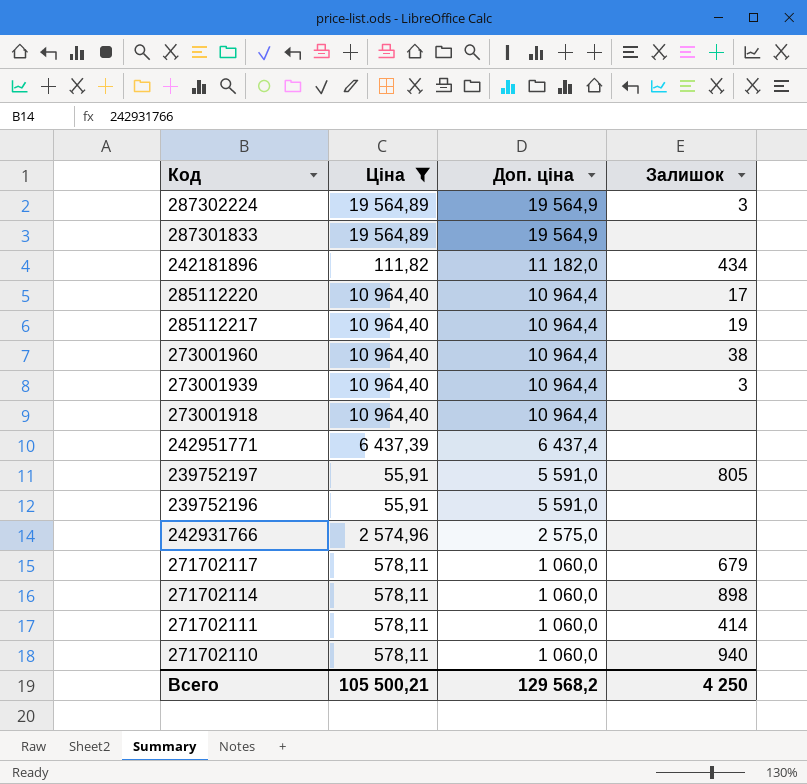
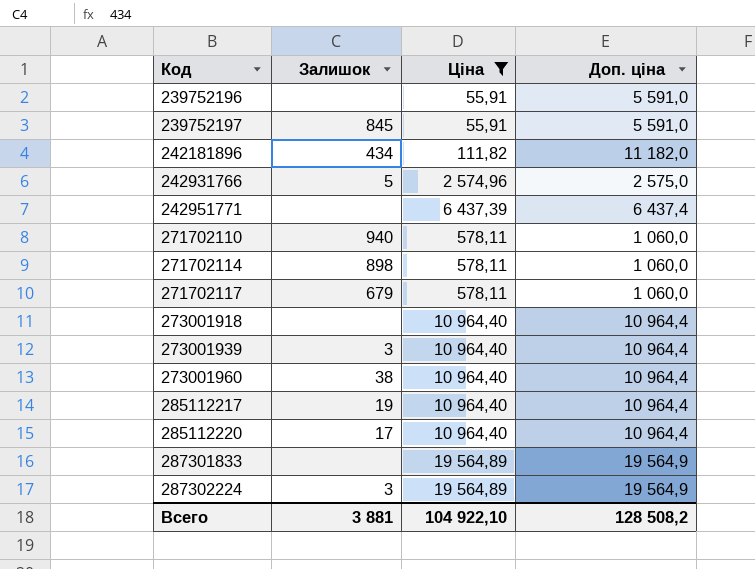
row order: Доп. ціна descending -> Код ascending
column Залишок | position: 4 -> 2
row 271702111: 578,11 | 1 060,0 | 414 -> none
239752197 | Залишок: 805 -> 845
242931766 | Залишок: none -> 5
Всего | Залишок: 4 250 -> 3 881
Всего | Ціна: 105 500,21 -> 104 922,10
Всего | Доп. ціна: 129 568,2 -> 128 508,2

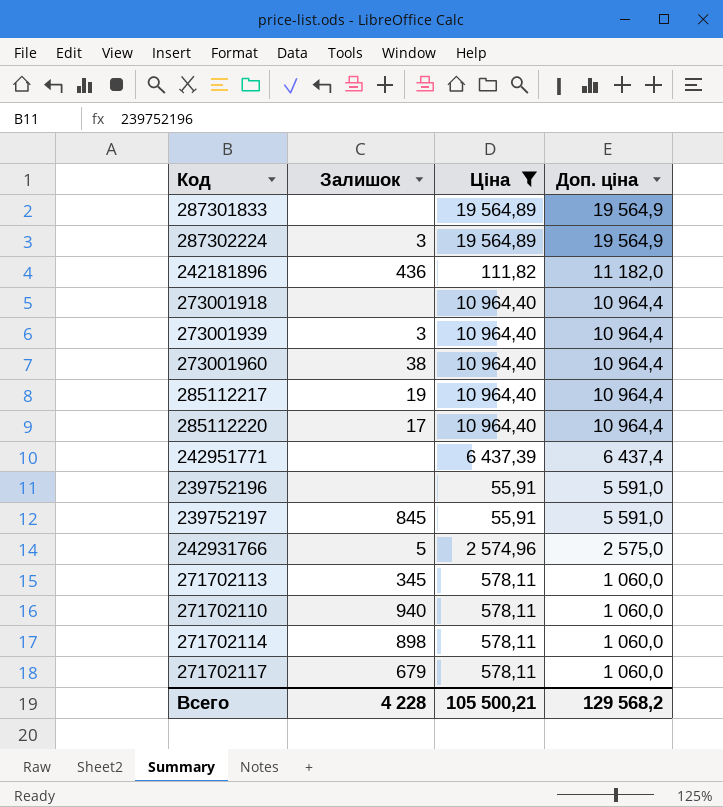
row order: Код ascending -> Доп. ціна descending
242181896 | Залишок: 434 -> 436
row 271702113: none -> 345 | 578,11 | 1 060,0
Всего | Залишок: 3 881 -> 4 228
Всего | Ціна: 104 922,10 -> 105 500,21
Всего | Доп. ціна: 128 508,2 -> 129 568,2

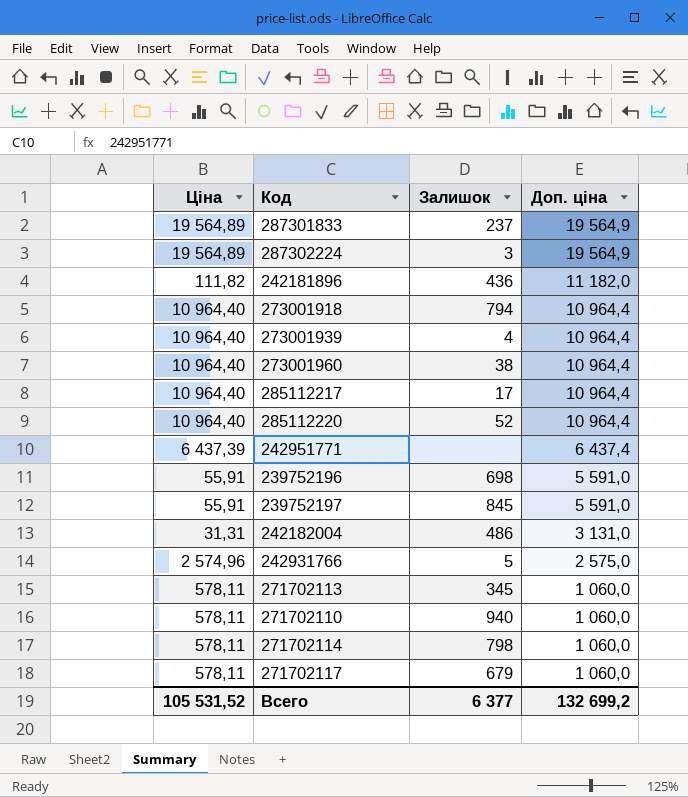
filter: Ціна != 31,31 -> none
column Ціна | position: 3 -> 1
287301833 | Залишок: none -> 237
273001918 | Залишок: none -> 794
273001939 | Залишок: 3 -> 4
285112217 | Залишок: 19 -> 17
285112220 | Залишок: 17 -> 52
239752196 | Залишок: none -> 698
271702114 | Залишок: 898 -> 798
Всего | Ціна: 105 500,21 -> 105 531,52
Всего | Залишок: 4 228 -> 6 377
Всего | Доп. ціна: 129 568,2 -> 132 699,2

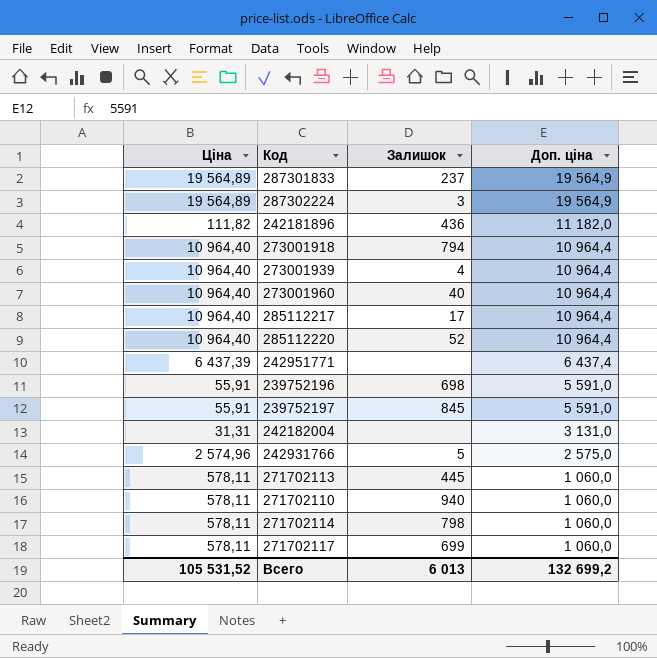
273001960 | Залишок: 38 -> 40
242182004 | Залишок: 486 -> none
271702113 | Залишок: 345 -> 445
271702117 | Залишок: 679 -> 699
Всего | Залишок: 6 377 -> 6 013

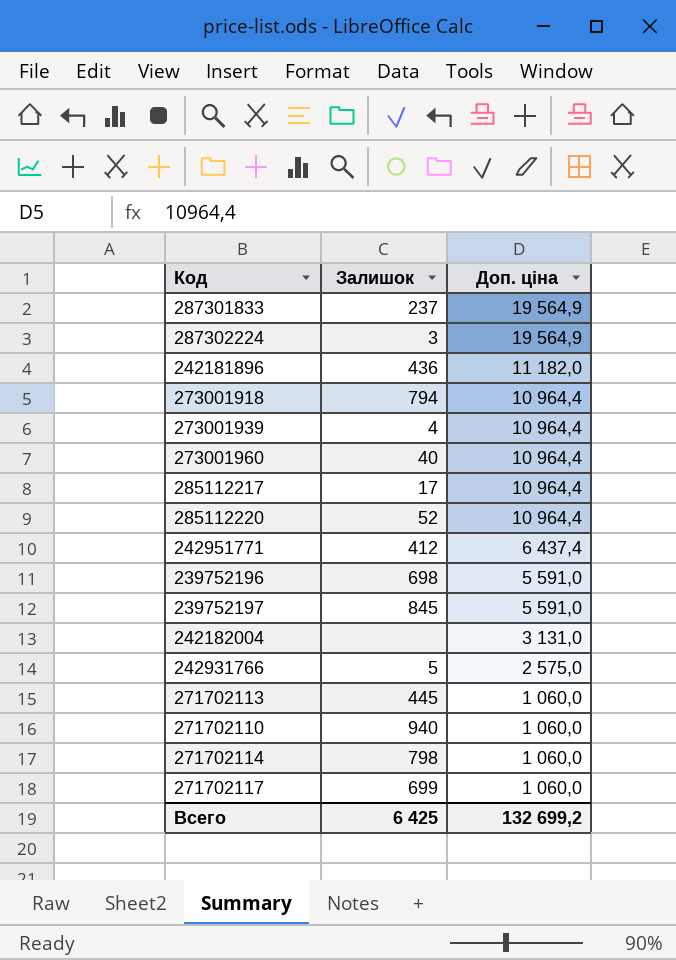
column Ціна | position: 1 -> none
242951771 | Залишок: none -> 412
Всего | Залишок: 6 013 -> 6 425

